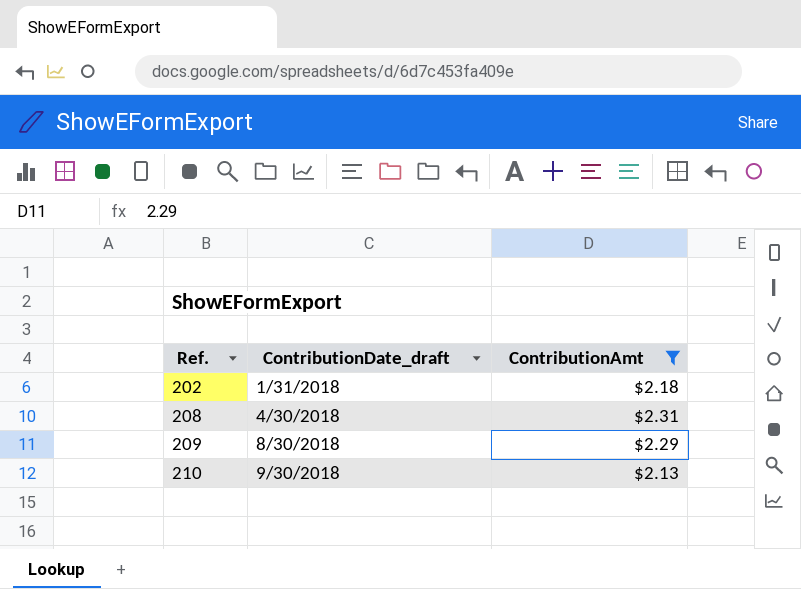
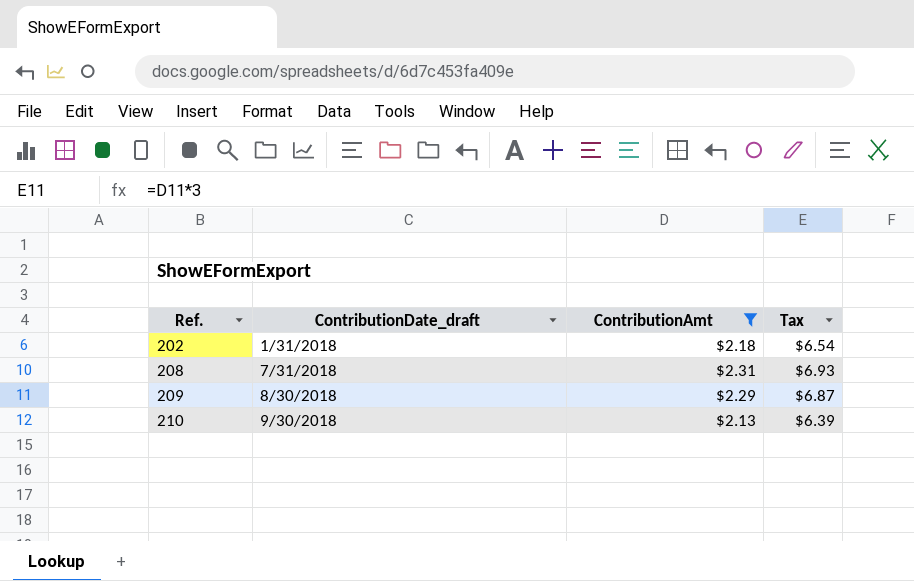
column Tax | formula: none -> [ContributionAmt] * 3
208 | ContributionDate_draft: 4/30/2018 -> 7/31/2018

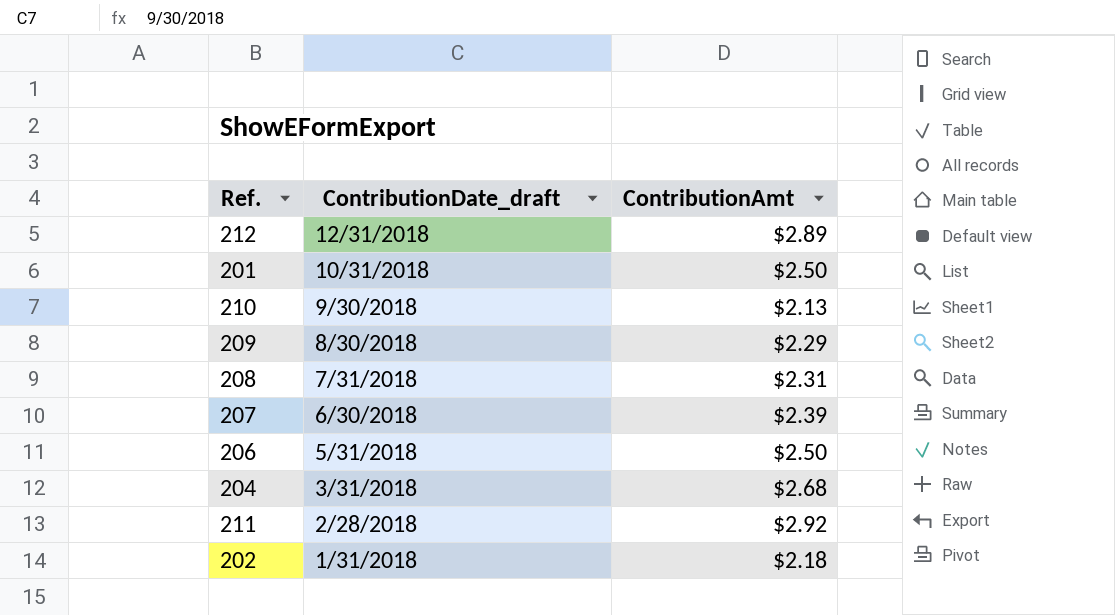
filter: ContributionAmt <= $2.31 -> none
row order: Ref. ascending -> ContributionDate_draft descending
column Tax | formula: [ContributionAmt] * 3 -> none

